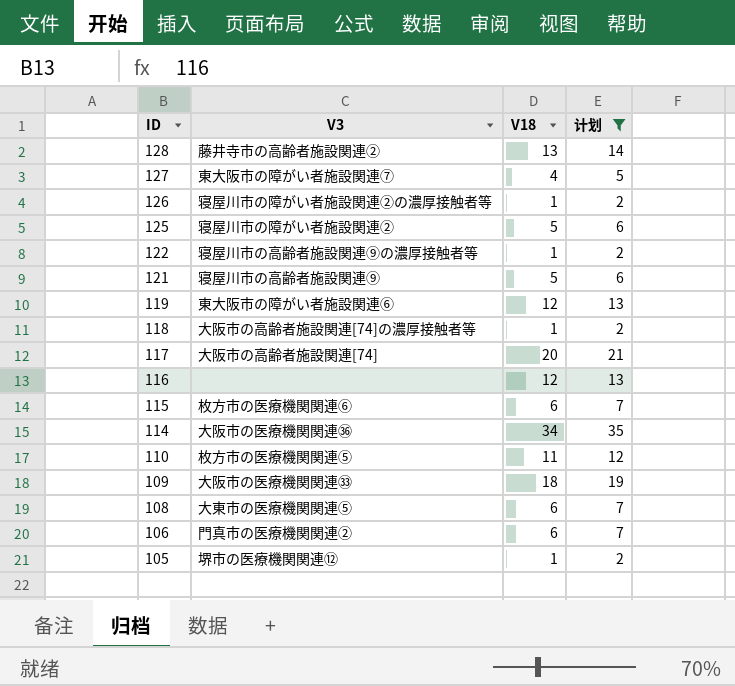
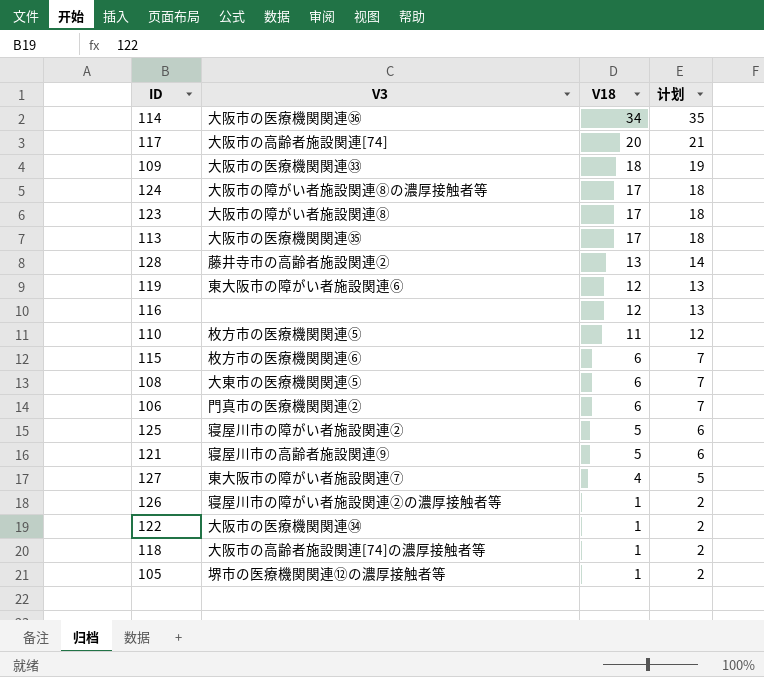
filter: 计划 != 18 -> none
row order: ID descending -> V18 descending
122 | V3: 寝屋川市の高齢者施設関連➈の濃厚接触者等 -> 大阪市の医療機関関連㉞
105 | V3: 堺市の医療機関関連⑫ -> 堺市の医療機関関連⑫の濃厚接触者等

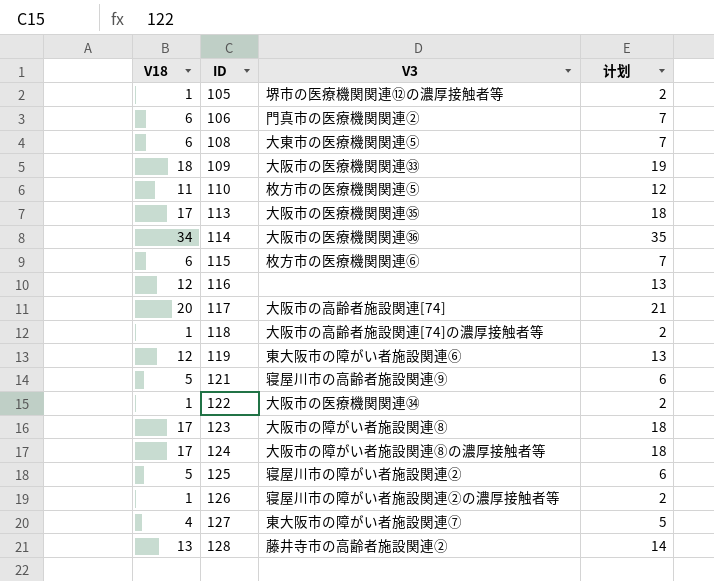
row order: V18 descending -> ID ascending
column V18 | position: 3 -> 1

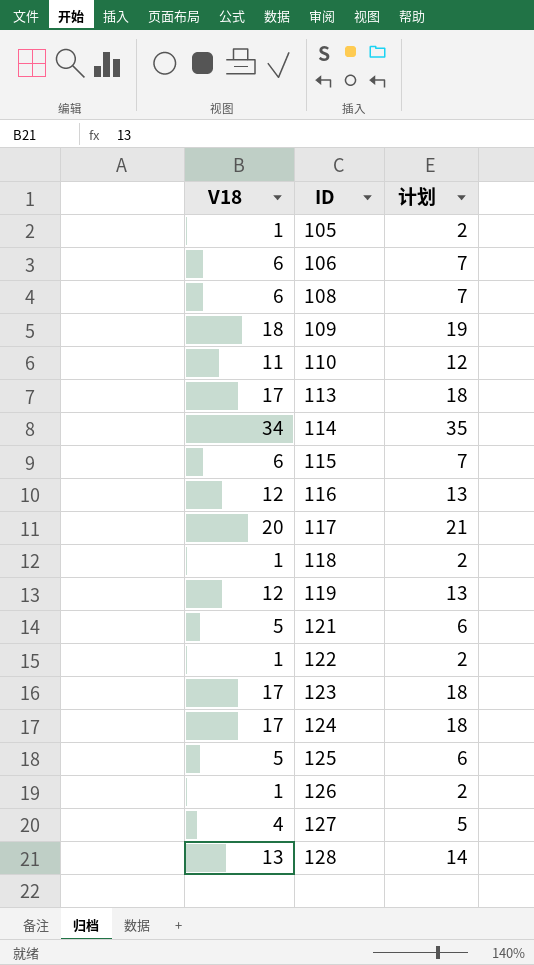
column V3 | position: 3 -> none

